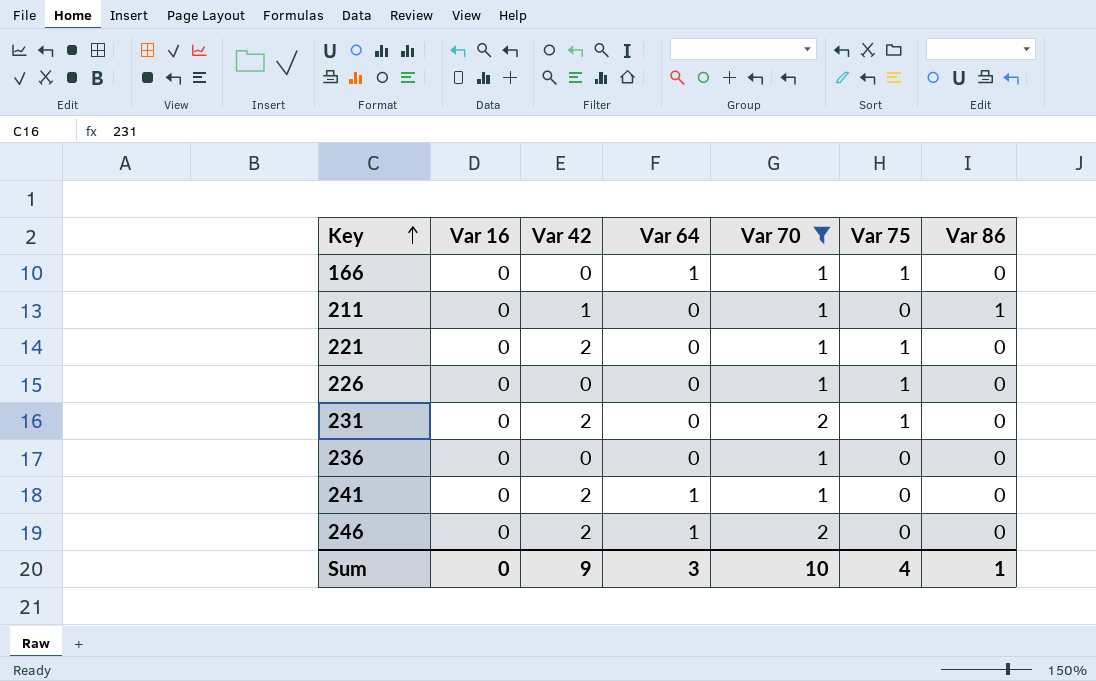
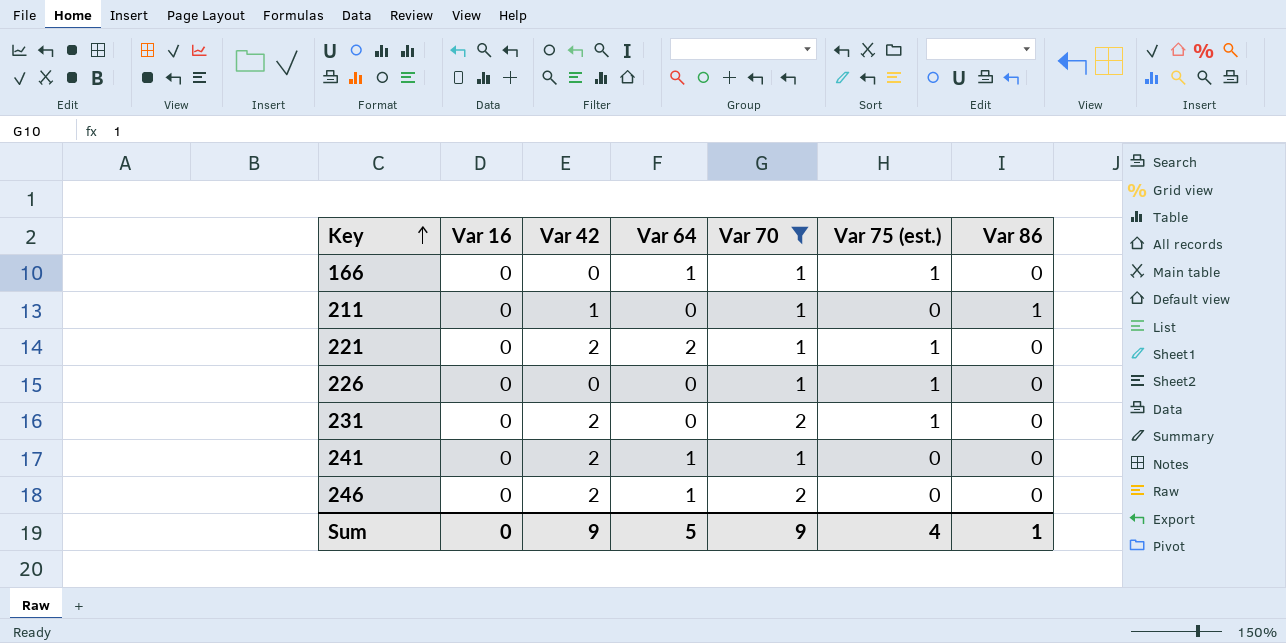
column name: Var 75 -> Var 75 (est.)
row 236: 0 | 0 | 0 | 1 | 0 | 0 -> none
221 | Var 64: 0 -> 2
Sum | Var 64: 3 -> 5
Sum | Var 70: 10 -> 9

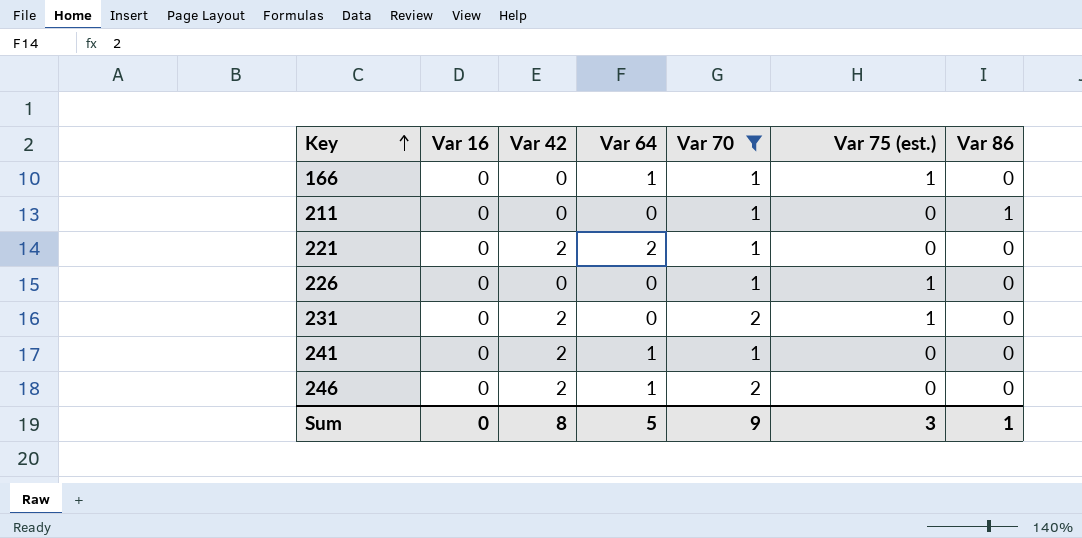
211 | Var 42: 1 -> 0
221 | Var 75 (est.): 1 -> 0
Sum | Var 42: 9 -> 8
Sum | Var 75 (est.): 4 -> 3

